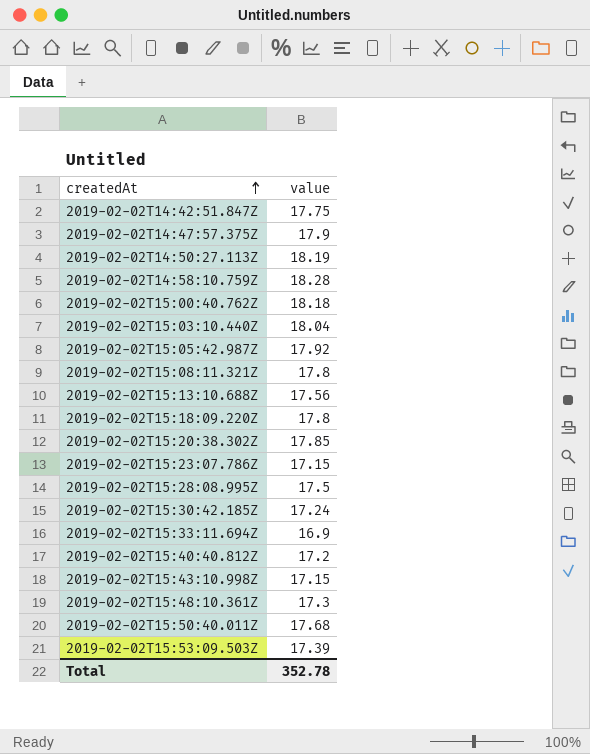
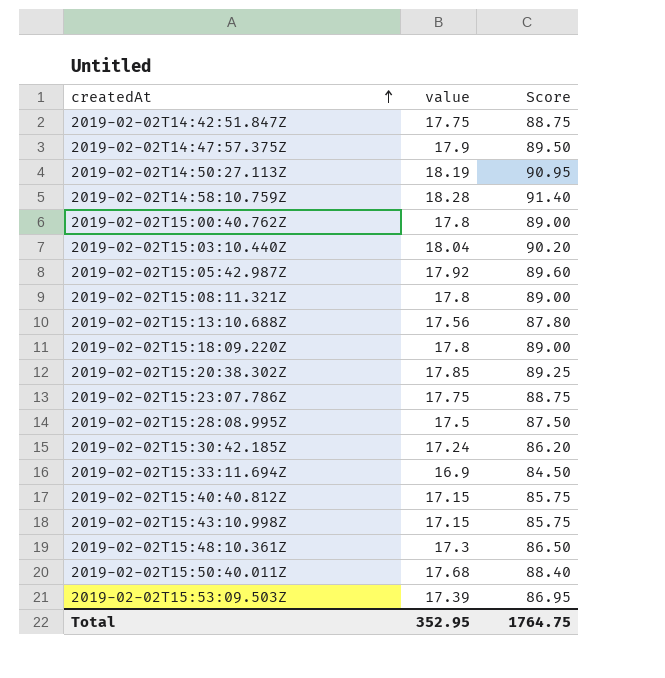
column Score | formula: none -> [value] * 5
2019-02-02T15:00:40.762Z | value: 18.18 -> 17.8
2019-02-02T15:23:07.786Z | value: 17.15 -> 17.75
2019-02-02T15:40:40.812Z | value: 17.2 -> 17.15
Total | value: 352.78 -> 352.95

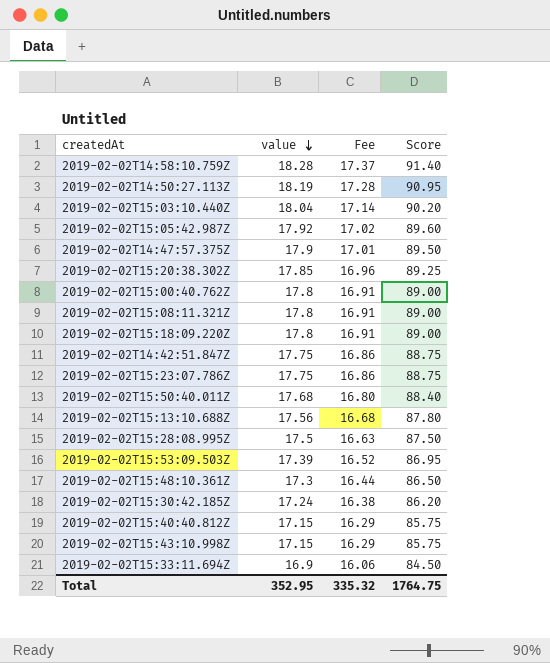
row order: createdAt ascending -> value descending
column Fee | formula: none -> [value] * 0.95

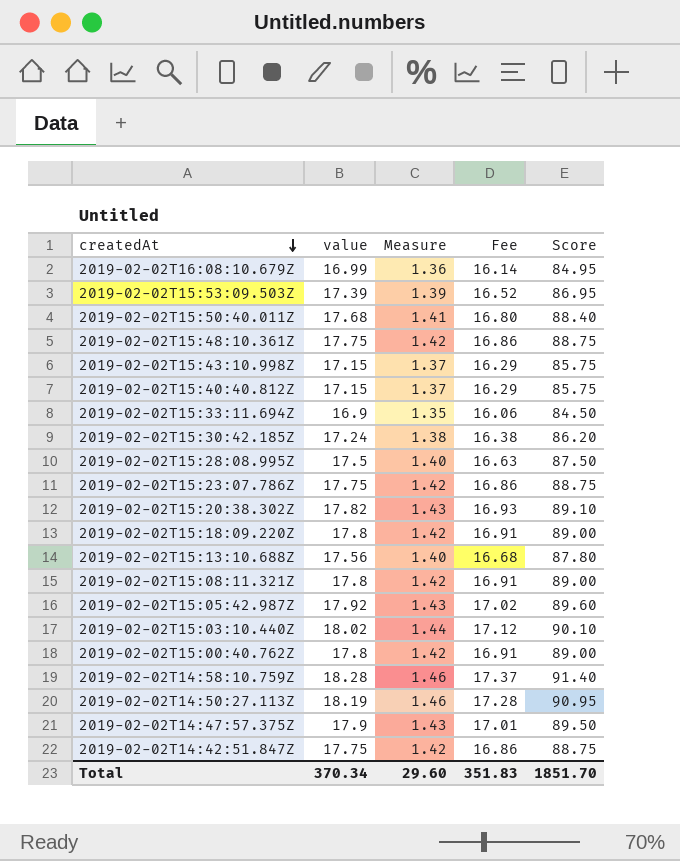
row order: value descending -> createdAt descending
column Measure | formula: none -> [value] * 0.08
row 2019-02-02T16:08:10.679Z: none -> 16.99 | 1.36 | 16.14 | 84.95
2019-02-02T15:48:10.361Z | value: 17.3 -> 17.75
2019-02-02T15:48:10.361Z | Fee: 16.44 -> 16.86
2019-02-02T15:48:10.361Z | Score: 86.50 -> 88.75
2019-02-02T15:20:38.302Z | value: 17.85 -> 17.82
2019-02-02T15:20:38.302Z | Fee: 16.96 -> 16.93
2019-02-02T15:20:38.302Z | Score: 89.25 -> 89.10
2019-02-02T15:03:10.440Z | value: 18.04 -> 18.02
2019-02-02T15:03:10.440Z | Fee: 17.14 -> 17.12
2019-02-02T15:03:10.440Z | Score: 90.20 -> 90.10
Total | value: 352.95 -> 370.34
Total | Fee: 335.32 -> 351.83
Total | Score: 1764.75 -> 1851.70

